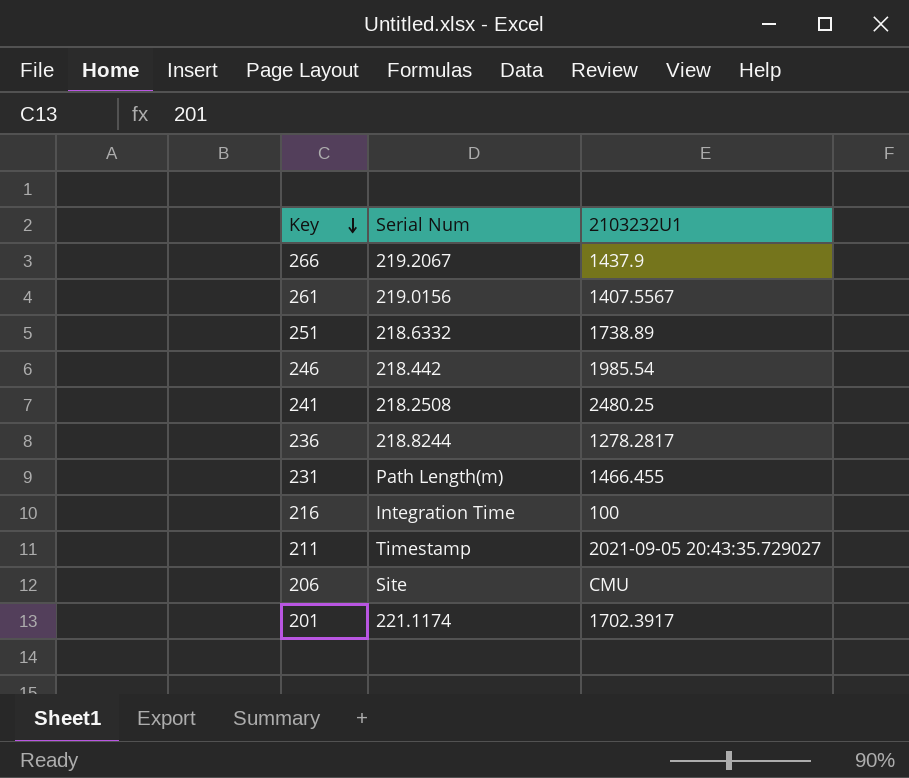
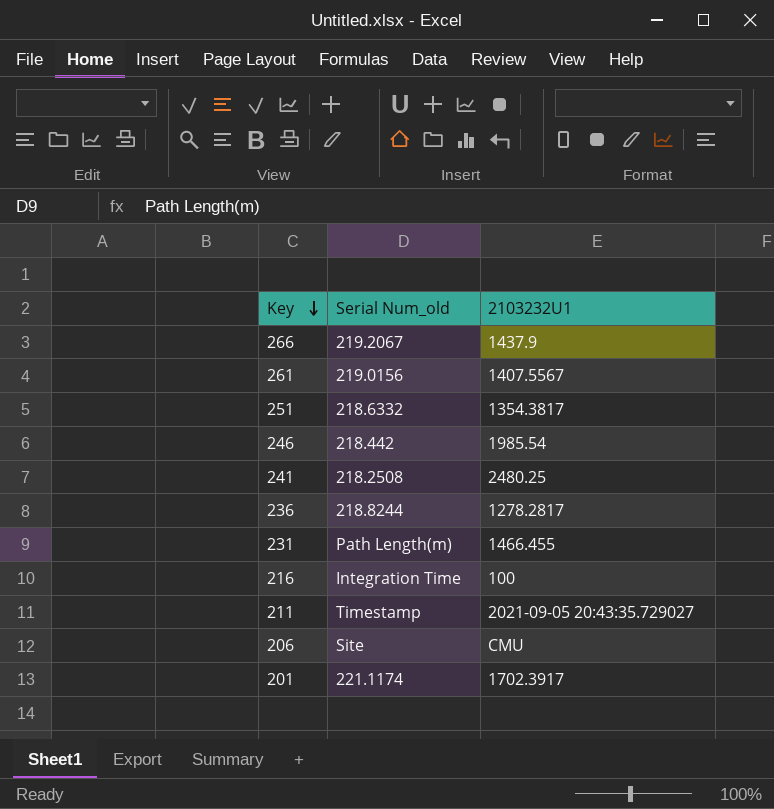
column name: Serial Num -> Serial Num_old
251 | 2103232U1: 1738.89 -> 1354.3817

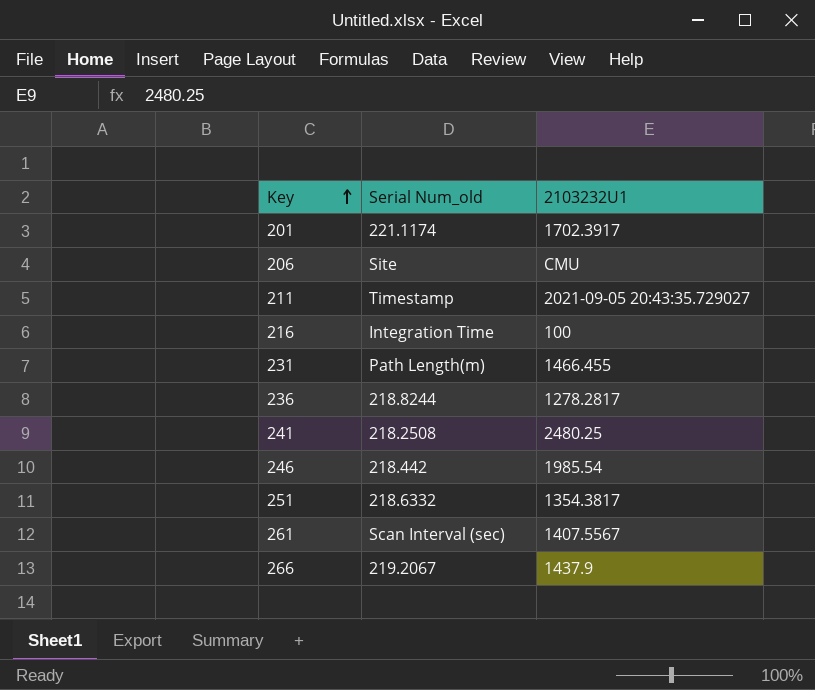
row order: Key descending -> Key ascending
261 | Serial Num_old: 219.0156 -> Scan Interval (sec)

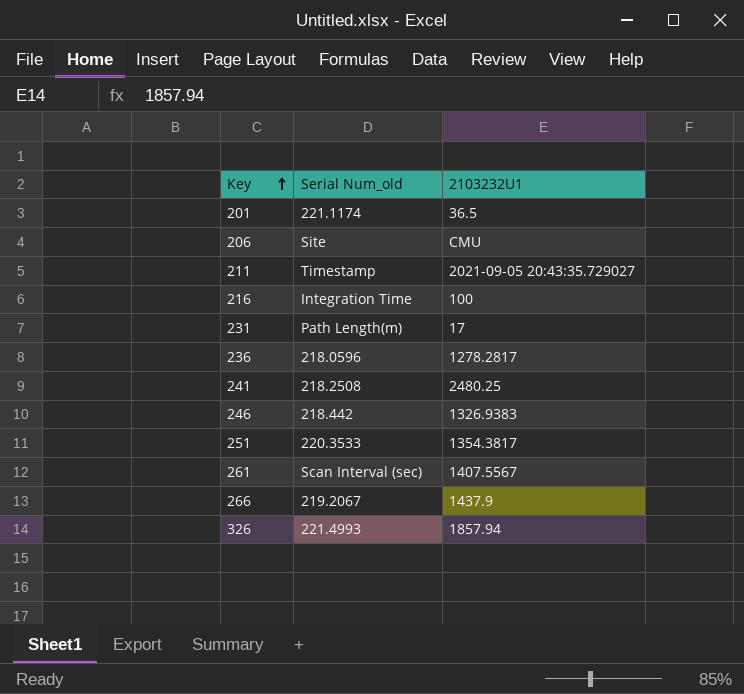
201 | 2103232U1: 1702.3917 -> 36.5
231 | 2103232U1: 1466.455 -> 17
236 | Serial Num_old: 218.8244 -> 218.0596
246 | 2103232U1: 1985.54 -> 1326.9383
251 | Serial Num_old: 218.6332 -> 220.3533
row 326: none -> 221.4993 | 1857.94

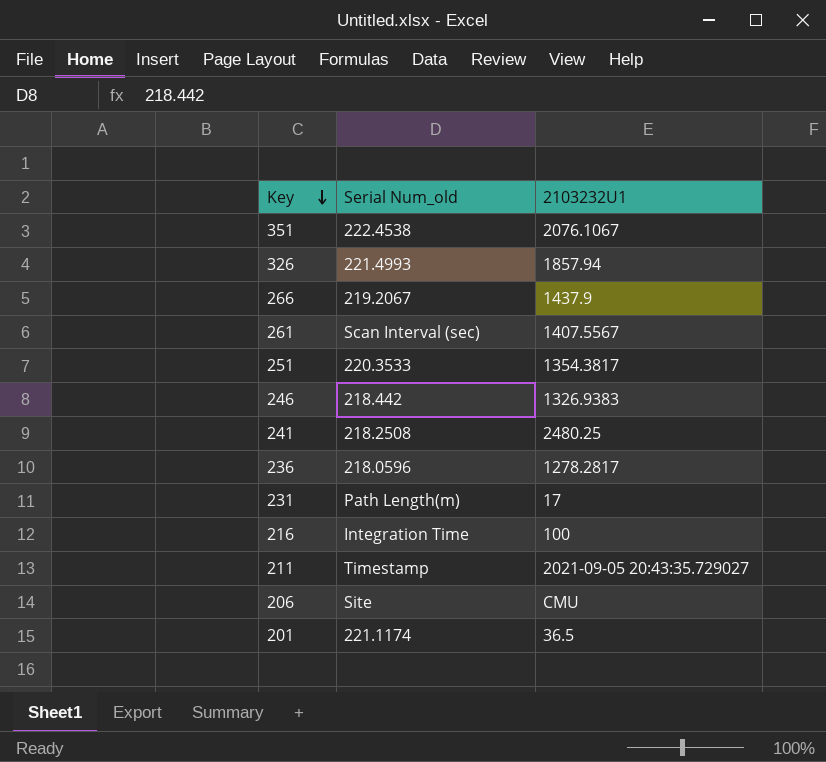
row order: Key ascending -> Key descending
row 351: none -> 222.4538 | 2076.1067

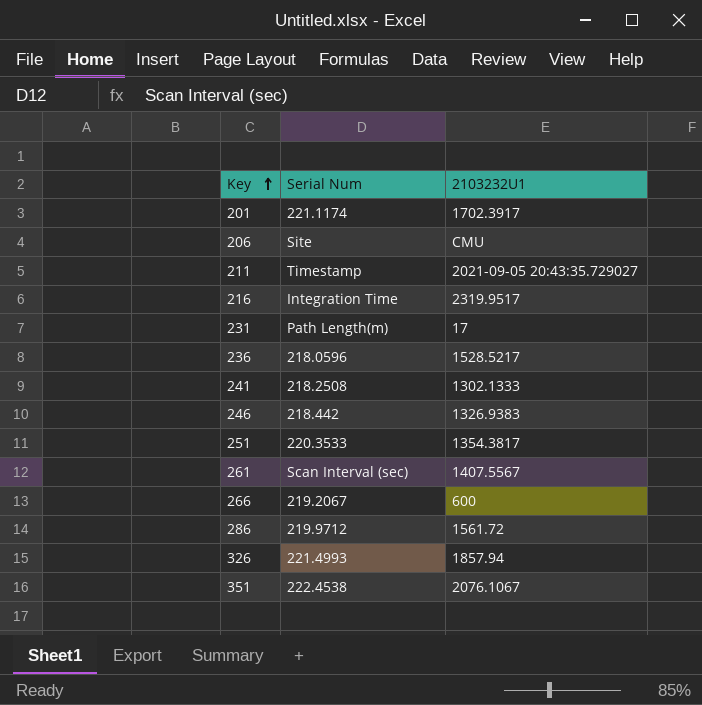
row order: Key descending -> Key ascending
column name: Serial Num_old -> Serial Num
201 | 2103232U1: 36.5 -> 1702.3917
216 | 2103232U1: 100 -> 2319.9517
236 | 2103232U1: 1278.2817 -> 1528.5217
241 | 2103232U1: 2480.25 -> 1302.1333
266 | 2103232U1: 1437.9 -> 600
row 286: none -> 219.9712 | 1561.72

